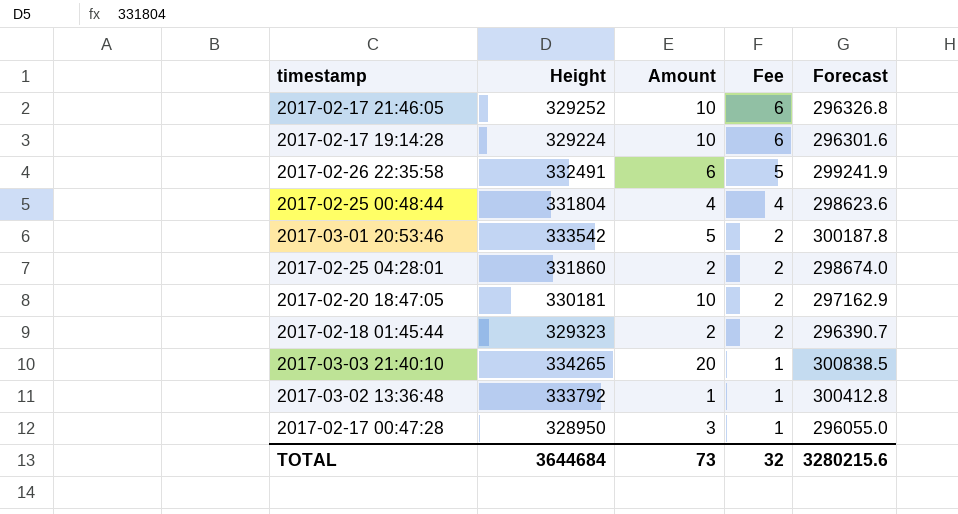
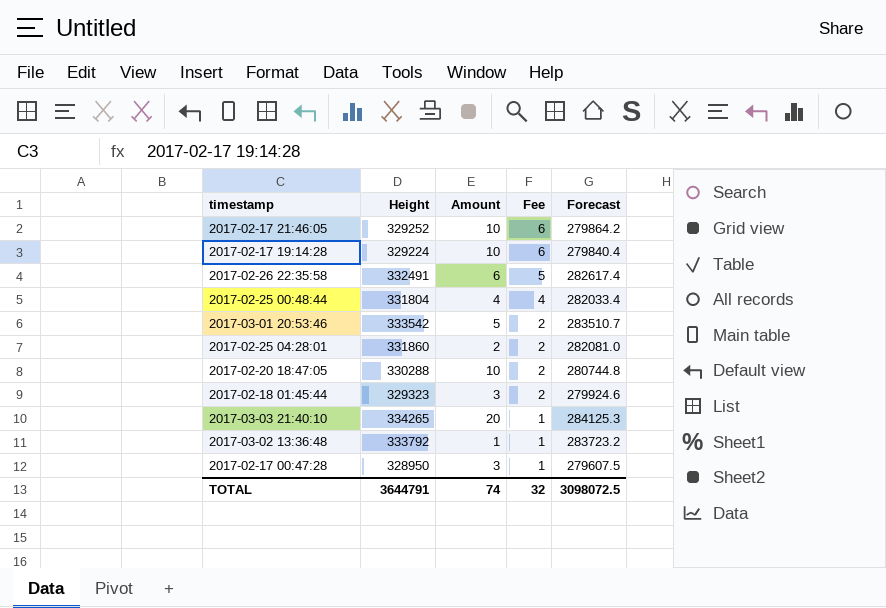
column Forecast | formula: [Height] * 0.9 -> [Height] * 0.85
2017-02-20 18:47:05 | Height: 330181 -> 330288
2017-02-18 01:45:44 | Amount: 2 -> 3
TOTAL | Height: 3644684 -> 3644791
TOTAL | Amount: 73 -> 74
TOTAL | Forecast: 3280215.6 -> 3098072.5

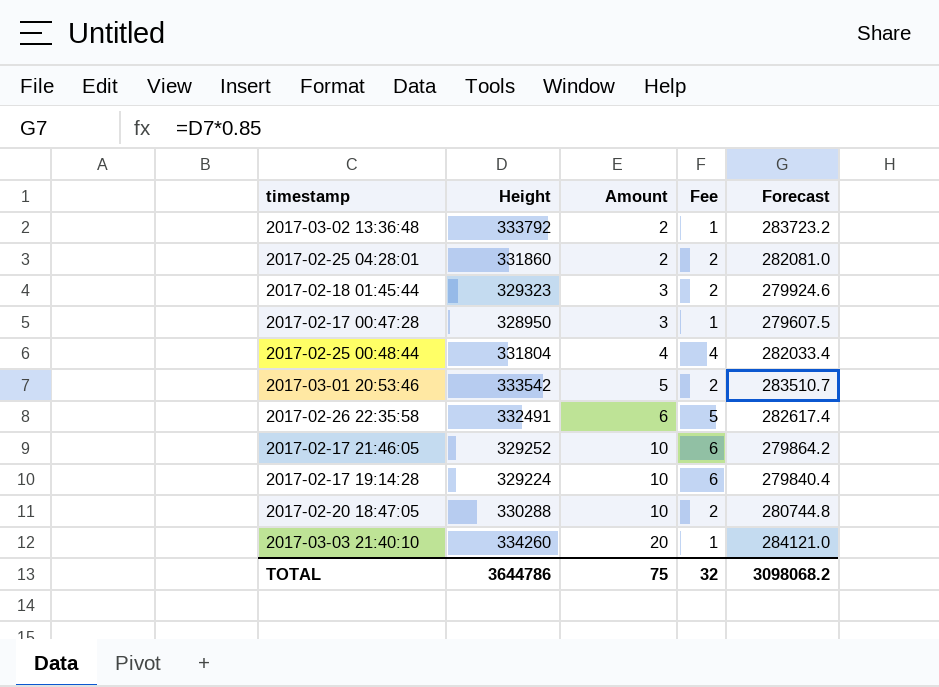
row order: Fee descending -> Amount ascending
2017-03-02 13:36:48 | Amount: 1 -> 2
2017-03-03 21:40:10 | Height: 334265 -> 334260
2017-03-03 21:40:10 | Forecast: 284125.3 -> 284121.0
TOTAL | Height: 3644791 -> 3644786
TOTAL | Amount: 74 -> 75
TOTAL | Forecast: 3098072.5 -> 3098068.2

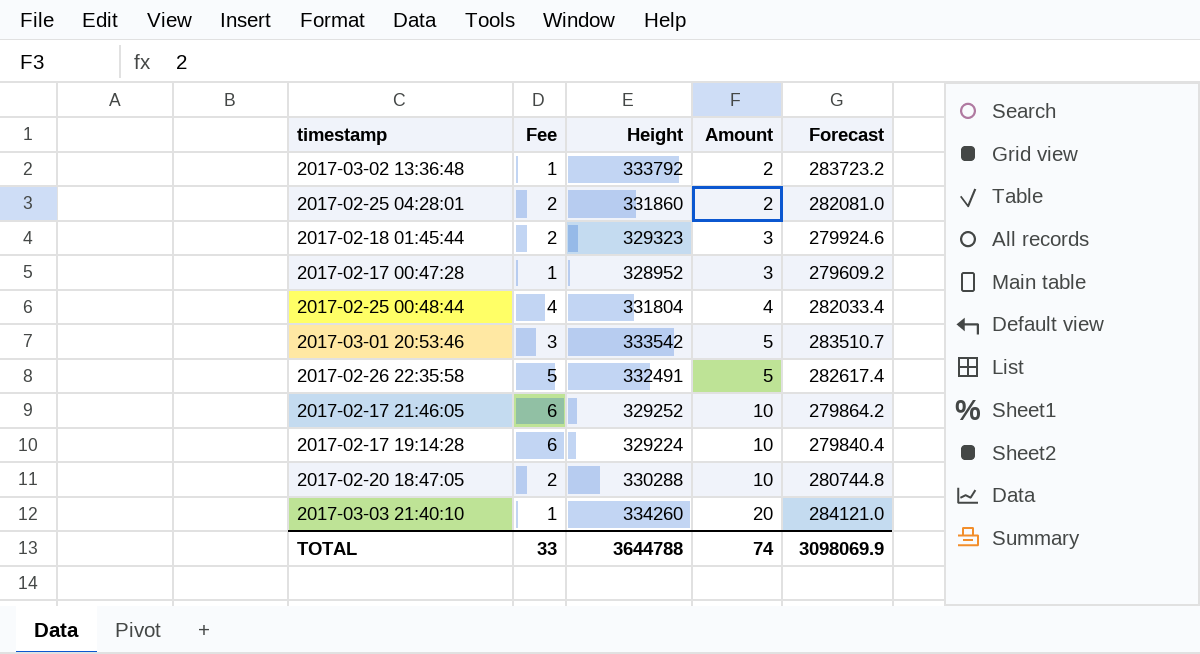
column Fee | position: 4 -> 2
2017-02-17 00:47:28 | Height: 328950 -> 328952
2017-02-17 00:47:28 | Forecast: 279607.5 -> 279609.2
2017-03-01 20:53:46 | Fee: 2 -> 3
2017-02-26 22:35:58 | Amount: 6 -> 5
TOTAL | Fee: 32 -> 33
TOTAL | Height: 3644786 -> 3644788
TOTAL | Amount: 75 -> 74
TOTAL | Forecast: 3098068.2 -> 3098069.9

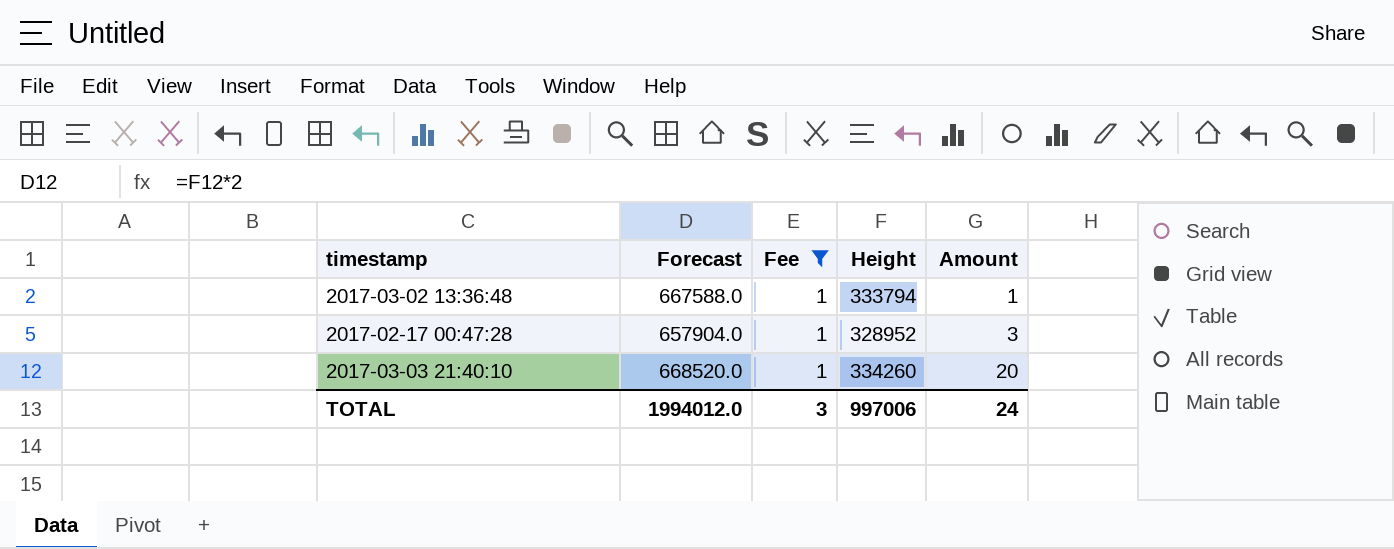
filter: none -> Fee = 1
column Forecast | formula: [Height] * 0.85 -> [Height] * 2
column Forecast | position: 5 -> 2
2017-03-02 13:36:48 | Height: 333792 -> 333794
2017-03-02 13:36:48 | Amount: 2 -> 1
TOTAL | Forecast: 3098069.9 -> 1994012.0
TOTAL | Fee: 33 -> 3
TOTAL | Height: 3644788 -> 997006
TOTAL | Amount: 74 -> 24

